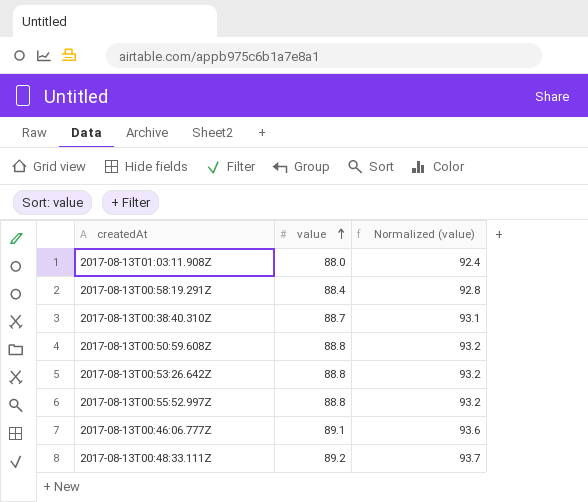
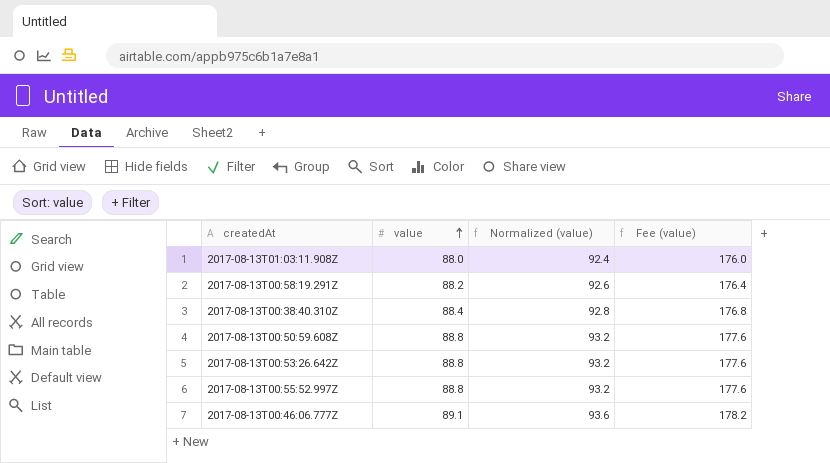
column Fee (value) | formula: none -> [value] * 2
row 2017-08-13T00:48:33.111Z: 89.2 | 93.7 -> none
2017-08-13T00:58:19.291Z | value: 88.4 -> 88.2
2017-08-13T00:58:19.291Z | Normalized (value): 92.8 -> 92.6
2017-08-13T00:38:40.310Z | value: 88.7 -> 88.4
2017-08-13T00:38:40.310Z | Normalized (value): 93.1 -> 92.8

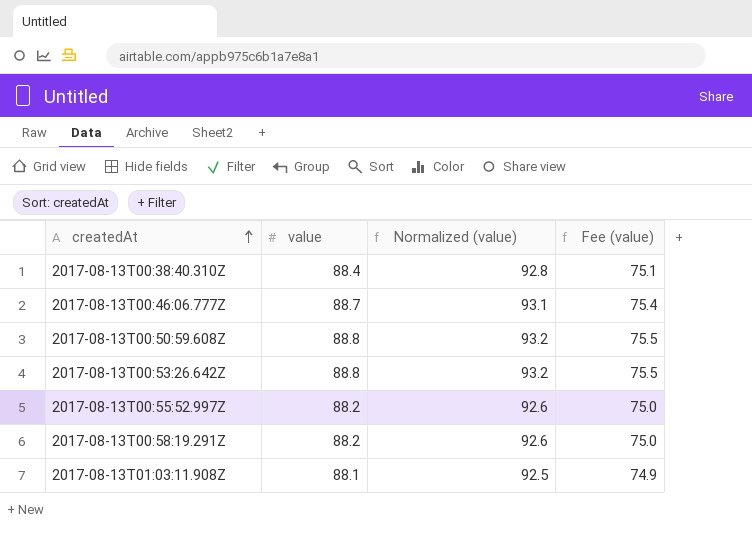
row order: value ascending -> createdAt ascending
column Fee (value) | formula: [value] * 2 -> [value] * 0.85
2017-08-13T00:46:06.777Z | value: 89.1 -> 88.7
2017-08-13T00:46:06.777Z | Normalized (value): 93.6 -> 93.1
2017-08-13T00:55:52.997Z | value: 88.8 -> 88.2
2017-08-13T00:55:52.997Z | Normalized (value): 93.2 -> 92.6
2017-08-13T01:03:11.908Z | value: 88.0 -> 88.1
2017-08-13T01:03:11.908Z | Normalized (value): 92.4 -> 92.5

